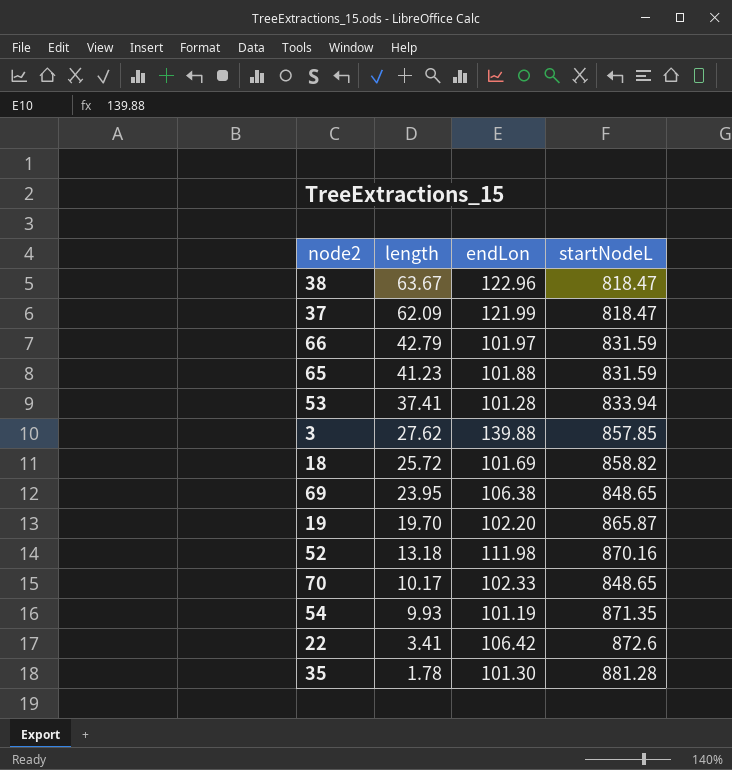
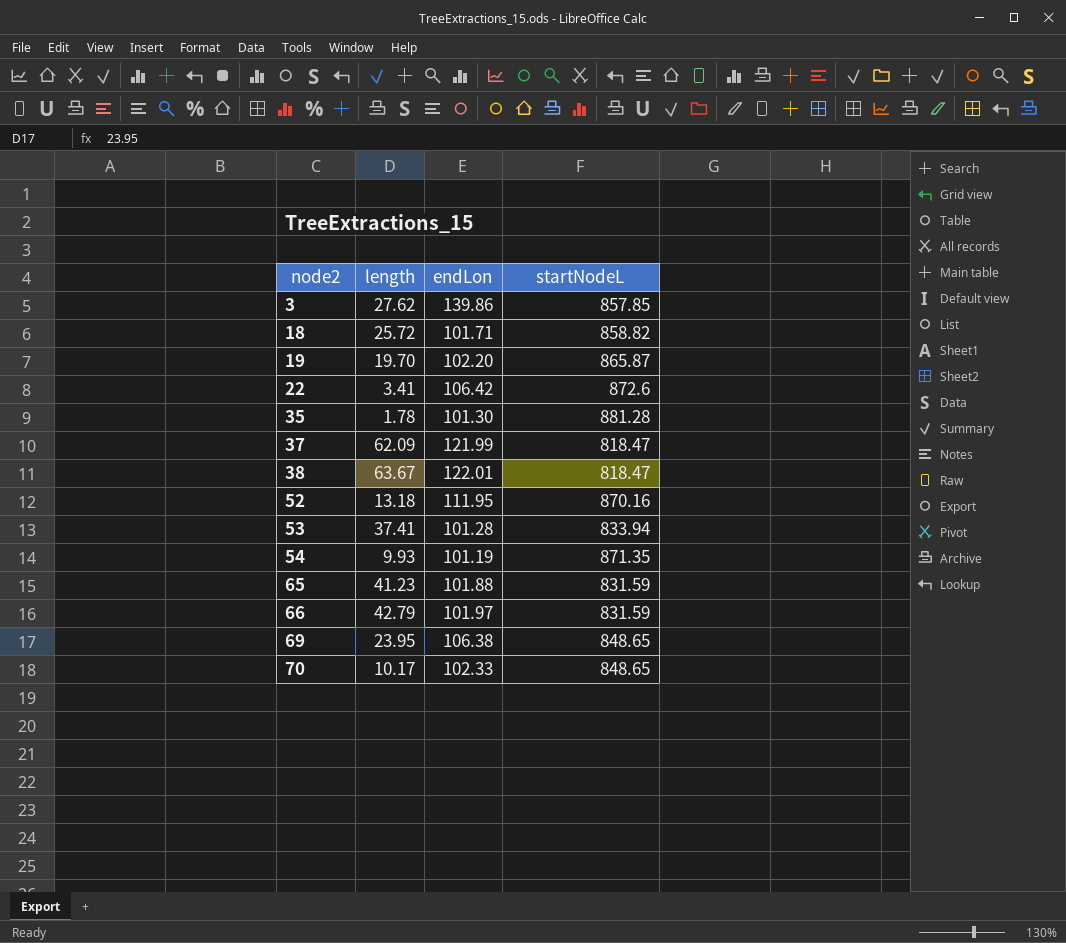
row order: length descending -> node2 ascending
3 | endLon: 139.88 -> 139.86
18 | endLon: 101.69 -> 101.71
38 | endLon: 122.96 -> 122.01
52 | endLon: 111.98 -> 111.95

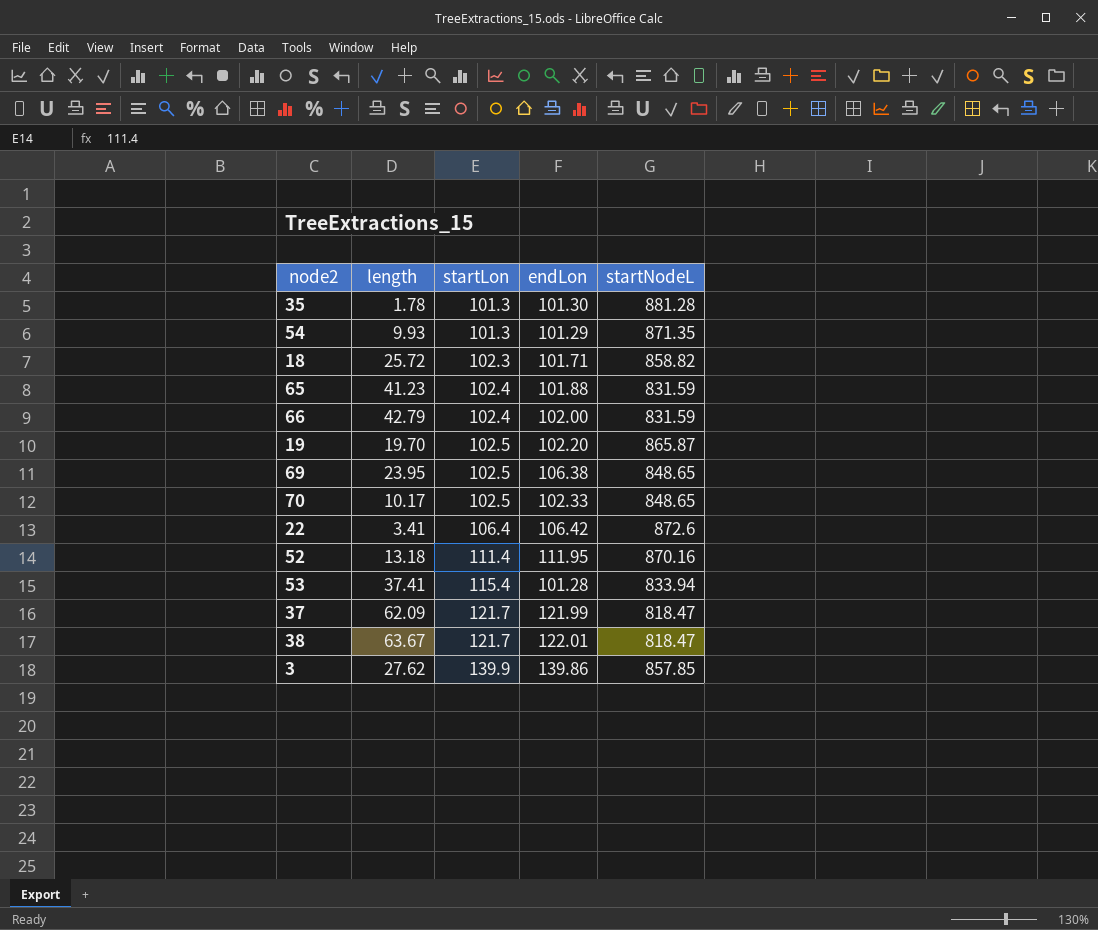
row order: node2 ascending -> startLon ascending
column startLon | position: none -> 3
54 | endLon: 101.19 -> 101.29
66 | endLon: 101.97 -> 102.00

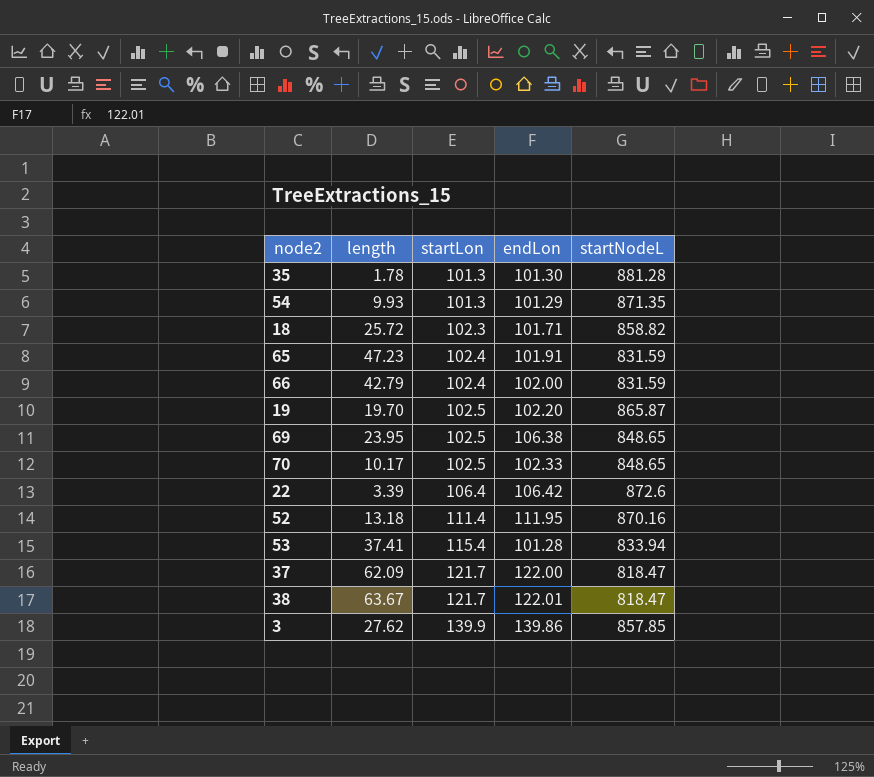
65 | length: 41.23 -> 47.23
65 | endLon: 101.88 -> 101.91
22 | length: 3.41 -> 3.39
37 | endLon: 121.99 -> 122.00

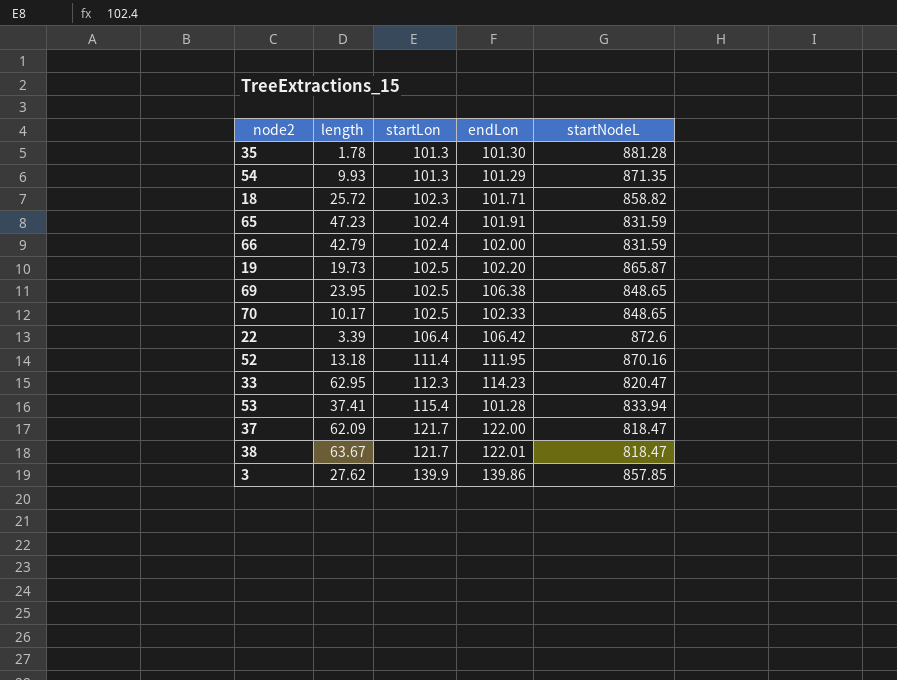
19 | length: 19.70 -> 19.73
row 33: none -> 62.95 | 112.3 | 114.23 | 820.47

